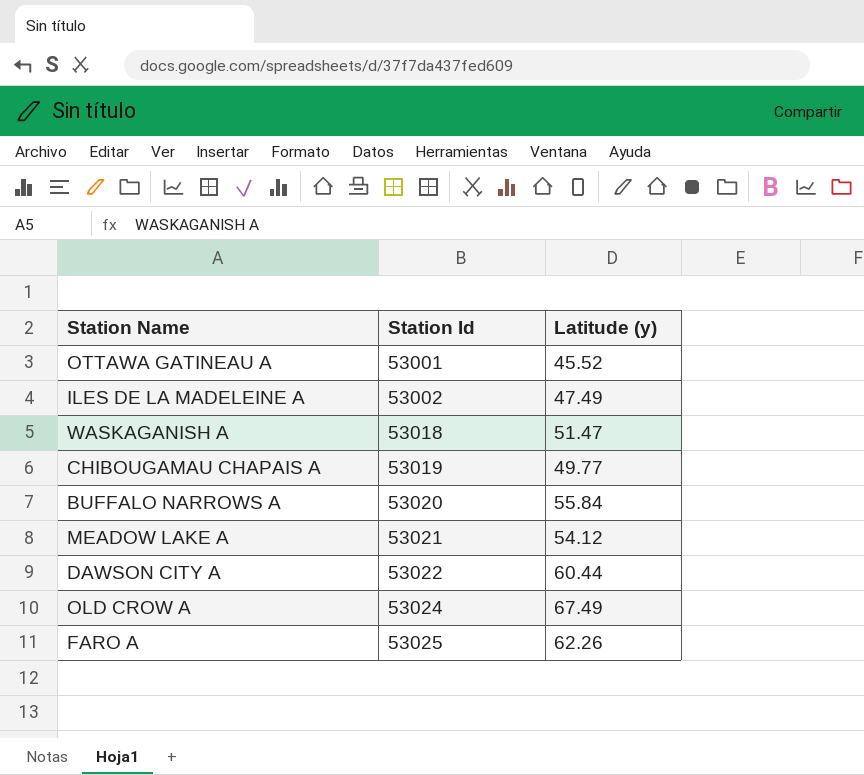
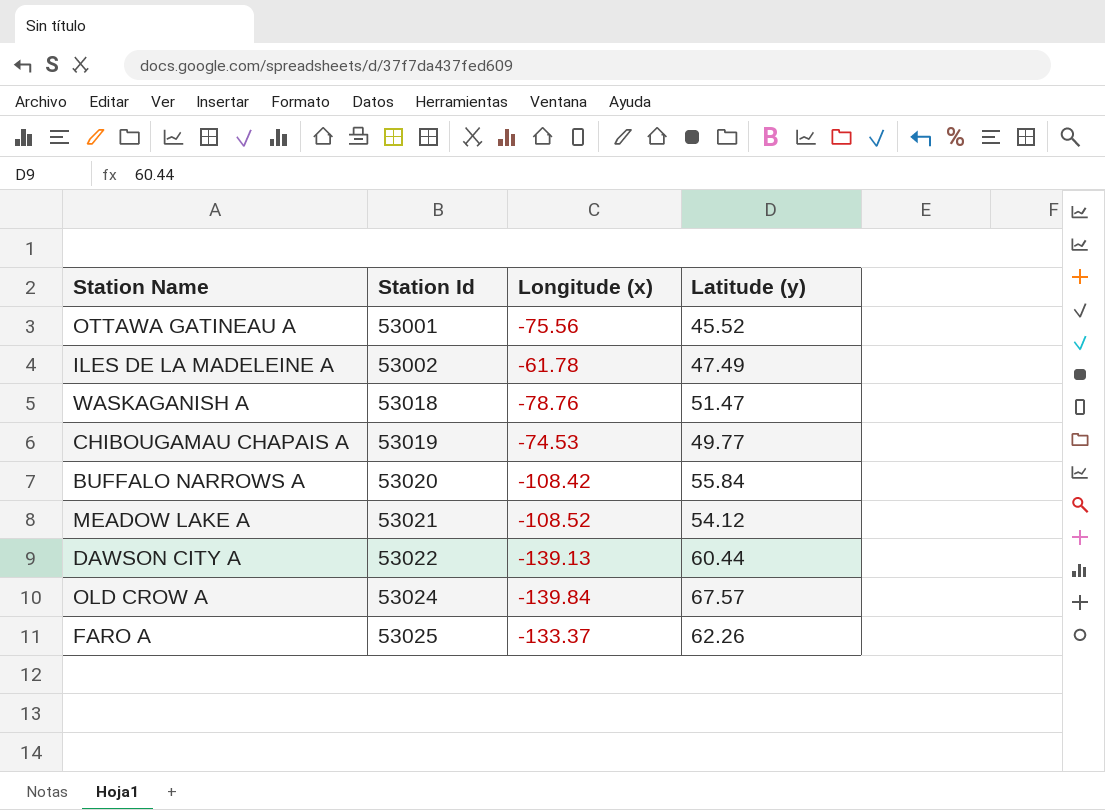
column Longitude (x) | position: none -> 3
OLD CROW A | Latitude (y): 67.49 -> 67.57

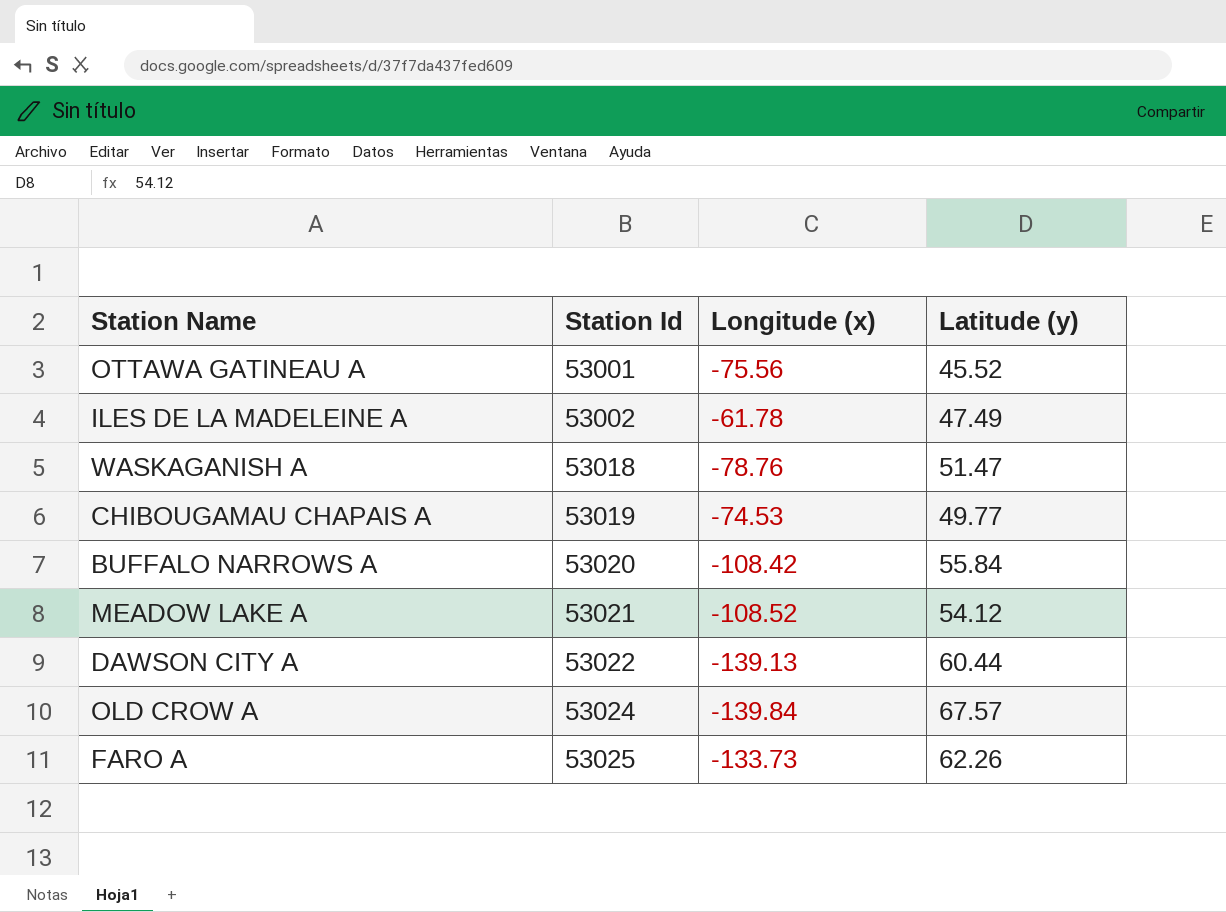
FARO A | Longitude (x): -133.37 -> -133.73

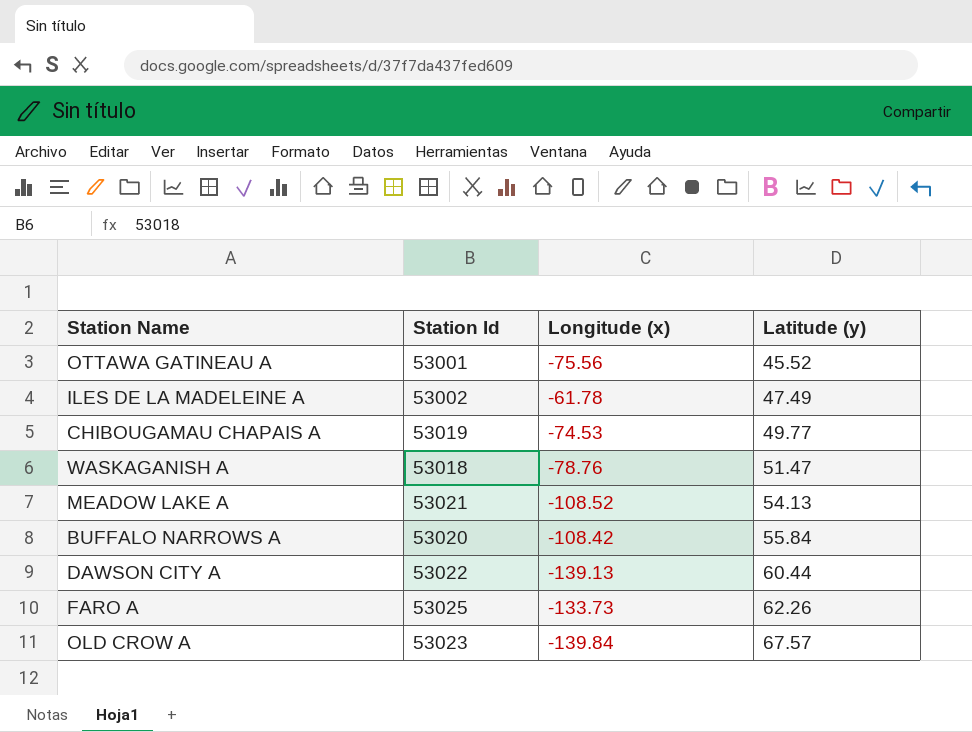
row order: Station Id ascending -> Latitude (y) ascending
MEADOW LAKE A | Latitude (y): 54.12 -> 54.13
OLD CROW A | Station Id: 53024 -> 53023

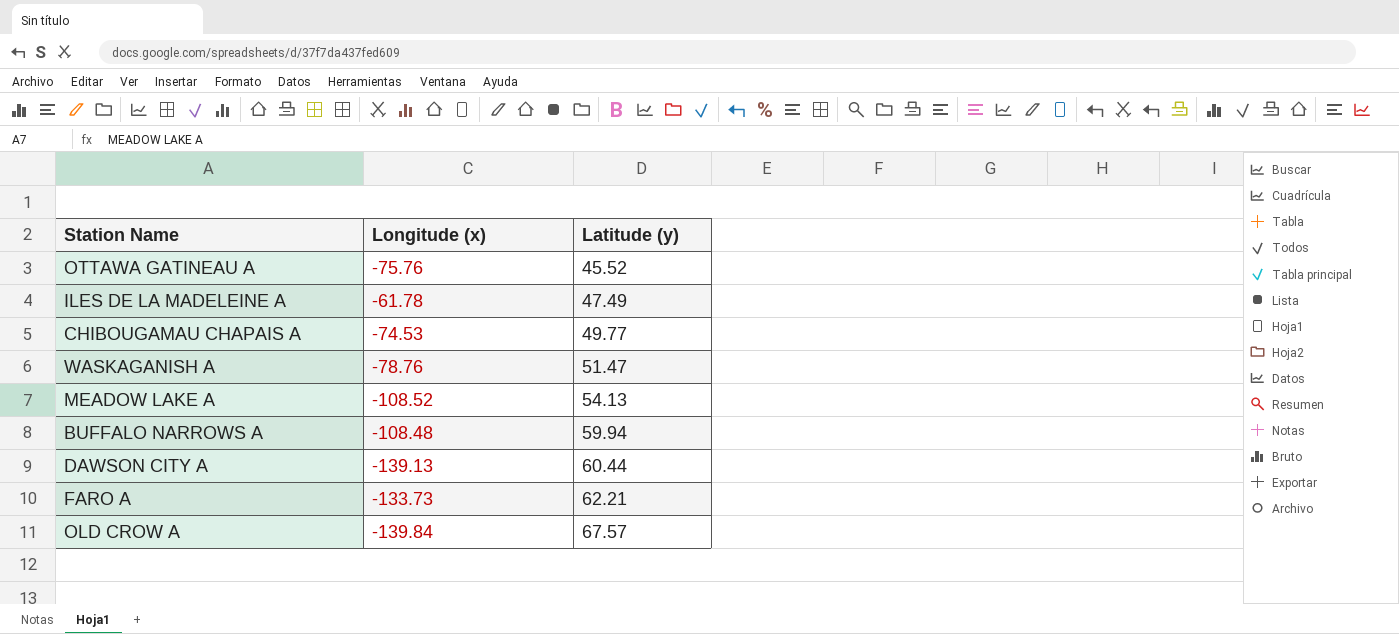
column Station Id | position: 2 -> none
OTTAWA GATINEAU A | Longitude (x): -75.56 -> -75.76
BUFFALO NARROWS A | Longitude (x): -108.42 -> -108.48
BUFFALO NARROWS A | Latitude (y): 55.84 -> 59.94
FARO A | Latitude (y): 62.26 -> 62.21

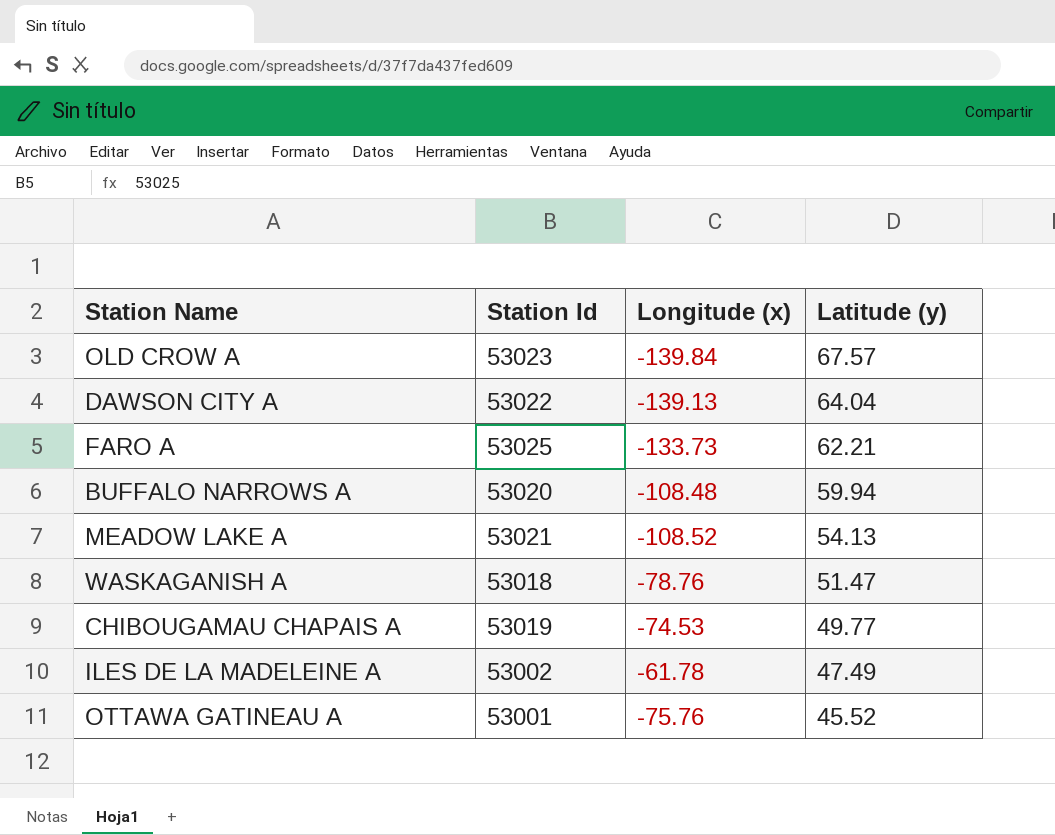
row order: Latitude (y) ascending -> Latitude (y) descending
column Station Id | position: none -> 2
DAWSON CITY A | Latitude (y): 60.44 -> 64.04

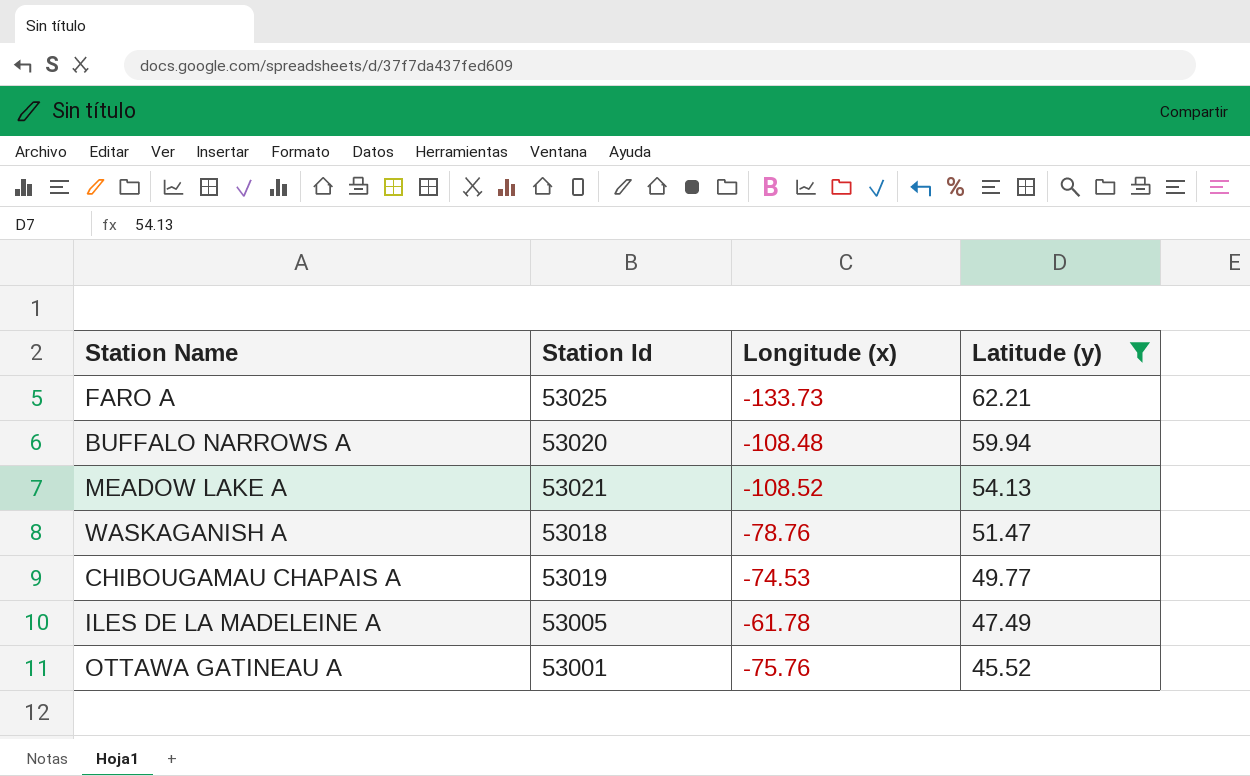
filter: none -> Latitude (y) <= 62.21
ILES DE LA MADELEINE A | Station Id: 53002 -> 53005

